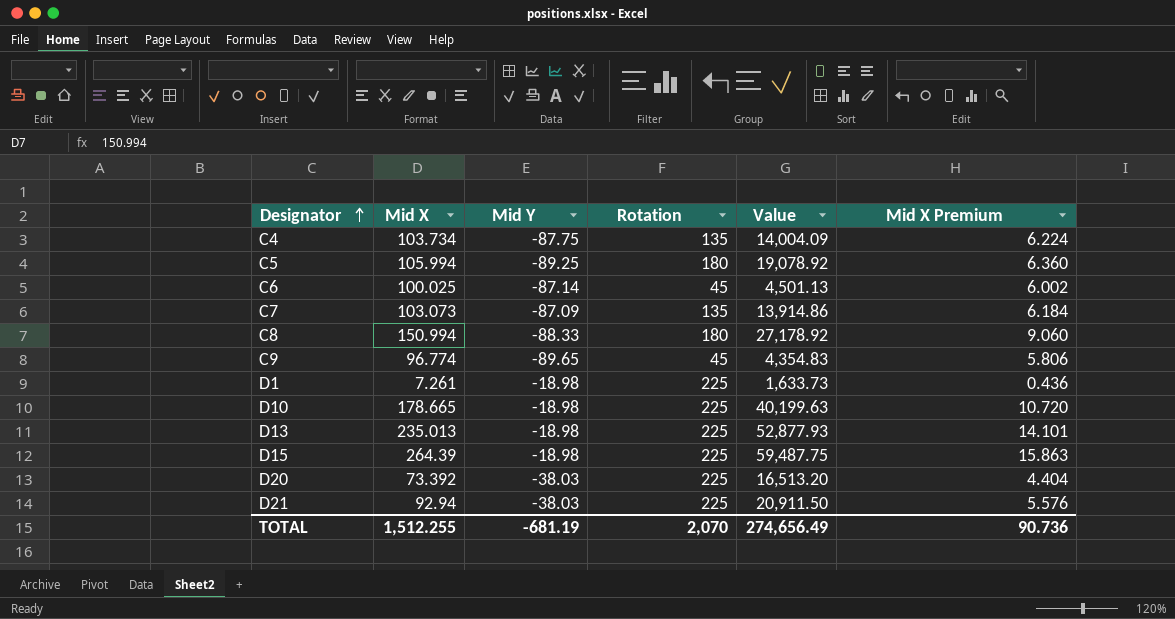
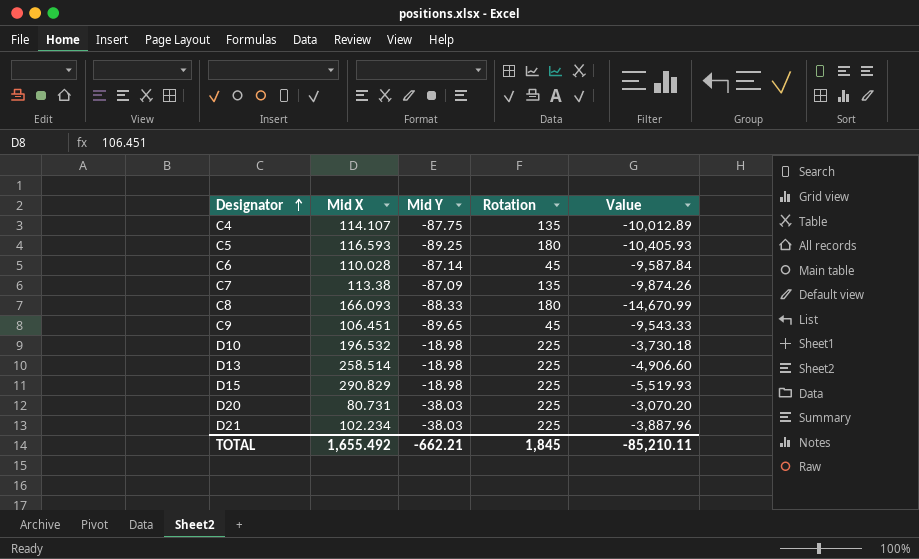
column Mid X Premium | formula: [Mid X] * 0.06 -> none
column Value | formula: [Mid X] * [Rotation] -> [Mid X] * [Mid Y]
row D1: 7.261 | -18.98 | 225 | 1,633.73 | 0.436 -> none
C4 | Mid X: 103.734 -> 114.107
C5 | Mid X: 105.994 -> 116.593
C6 | Mid X: 100.025 -> 110.028
C7 | Mid X: 103.073 -> 113.38
C8 | Mid X: 150.994 -> 166.093
C9 | Mid X: 96.774 -> 106.451
D10 | Mid X: 178.665 -> 196.532
D13 | Mid X: 235.013 -> 258.514
D15 | Mid X: 264.39 -> 290.829
D20 | Mid X: 73.392 -> 80.731
D21 | Mid X: 92.94 -> 102.234
TOTAL | Mid X: 1,512.255 -> 1,655.492
TOTAL | Mid Y: -681.19 -> -662.21
TOTAL | Rotation: 2,070 -> 1,845
TOTAL | Value: 274,656.49 -> -85,210.11

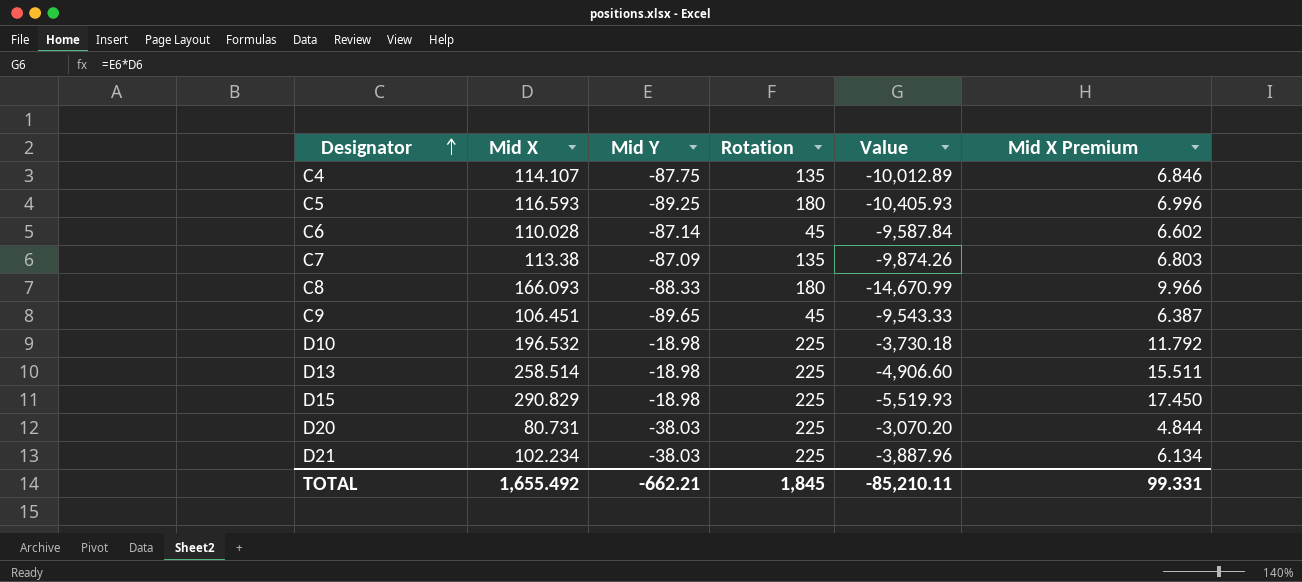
column Mid X Premium | formula: none -> [Mid X] * 0.06

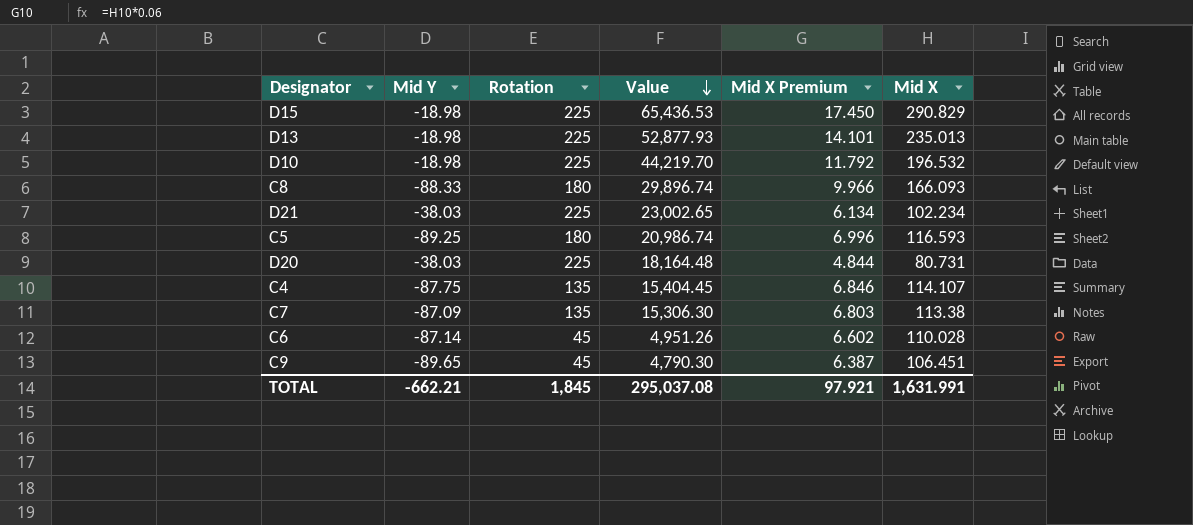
row order: Designator ascending -> Value descending
column Value | formula: [Mid X] * [Mid Y] -> [Rotation] * [Mid X]
column Mid X | position: 2 -> 6
D13 | Mid X Premium: 15.511 -> 14.101
D13 | Mid X: 258.514 -> 235.013
TOTAL | Value: -85,210.11 -> 295,037.08
TOTAL | Mid X Premium: 99.331 -> 97.921
TOTAL | Mid X: 1,655.492 -> 1,631.991

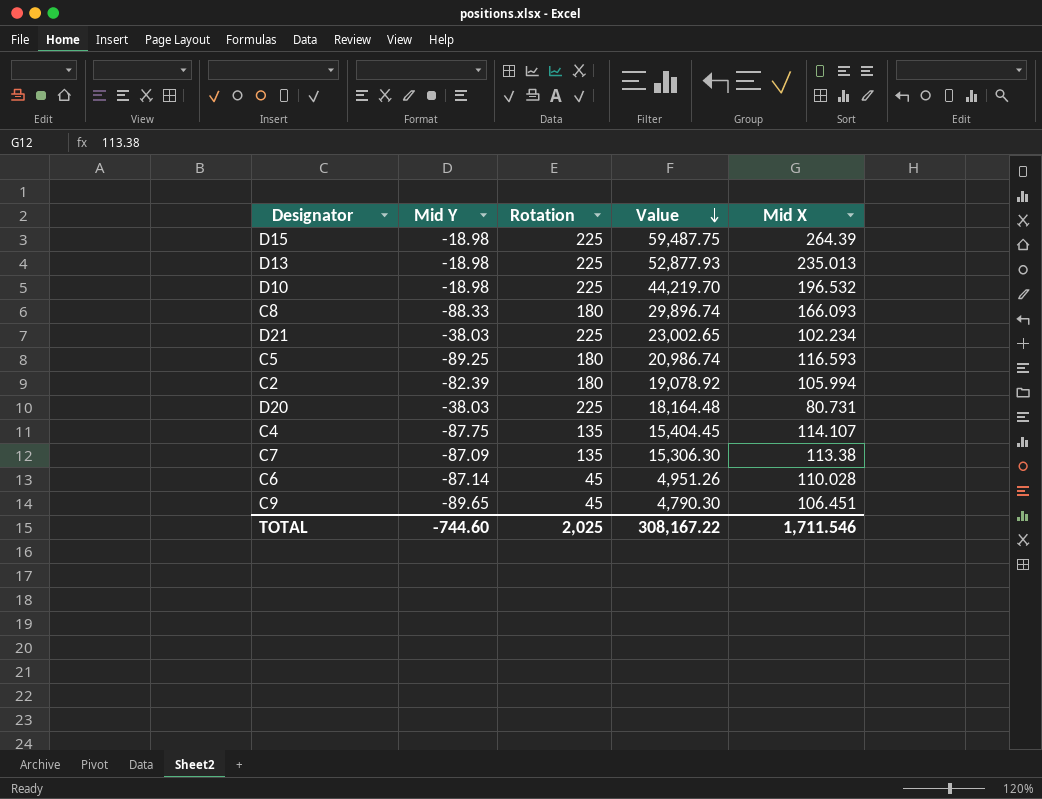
column Mid X Premium | formula: [Mid X] * 0.06 -> none
D15 | Value: 65,436.53 -> 59,487.75
D15 | Mid X: 290.829 -> 264.39
row C2: none -> -82.39 | 180 | 19,078.92 | 105.994
TOTAL | Mid Y: -662.21 -> -744.60
TOTAL | Rotation: 1,845 -> 2,025
TOTAL | Value: 295,037.08 -> 308,167.22
TOTAL | Mid X: 1,631.991 -> 1,711.546

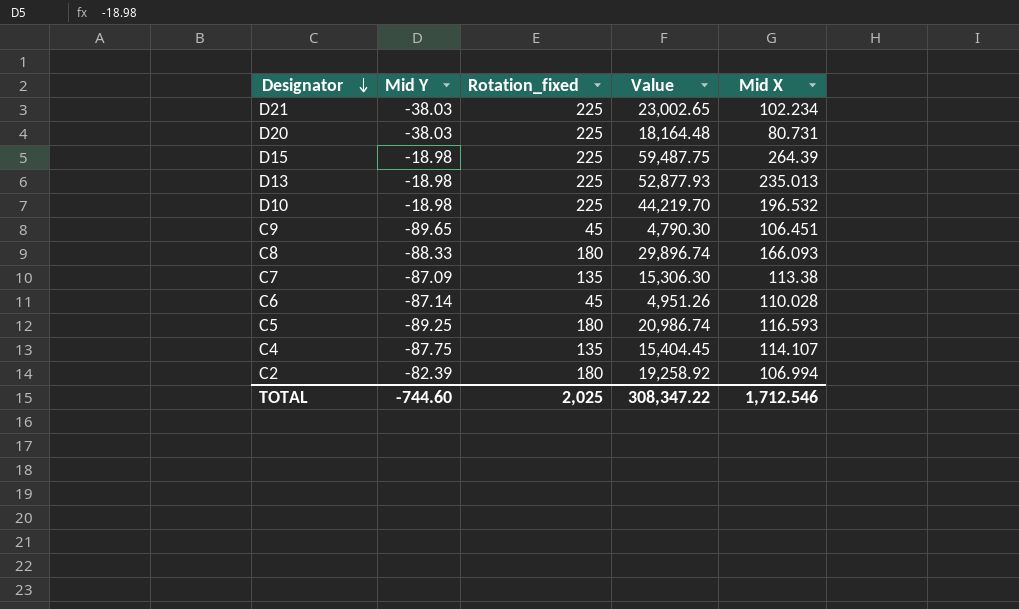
row order: Value descending -> Designator descending
column name: Rotation -> Rotation_fixed
C2 | Value: 19,078.92 -> 19,258.92
C2 | Mid X: 105.994 -> 106.994
TOTAL | Value: 308,167.22 -> 308,347.22
TOTAL | Mid X: 1,711.546 -> 1,712.546

